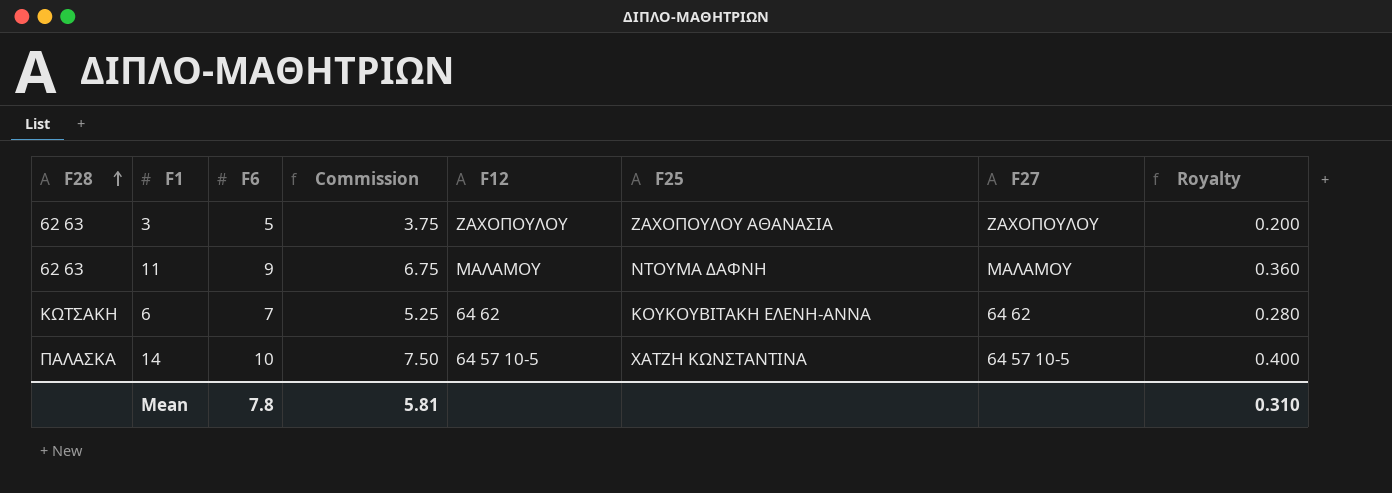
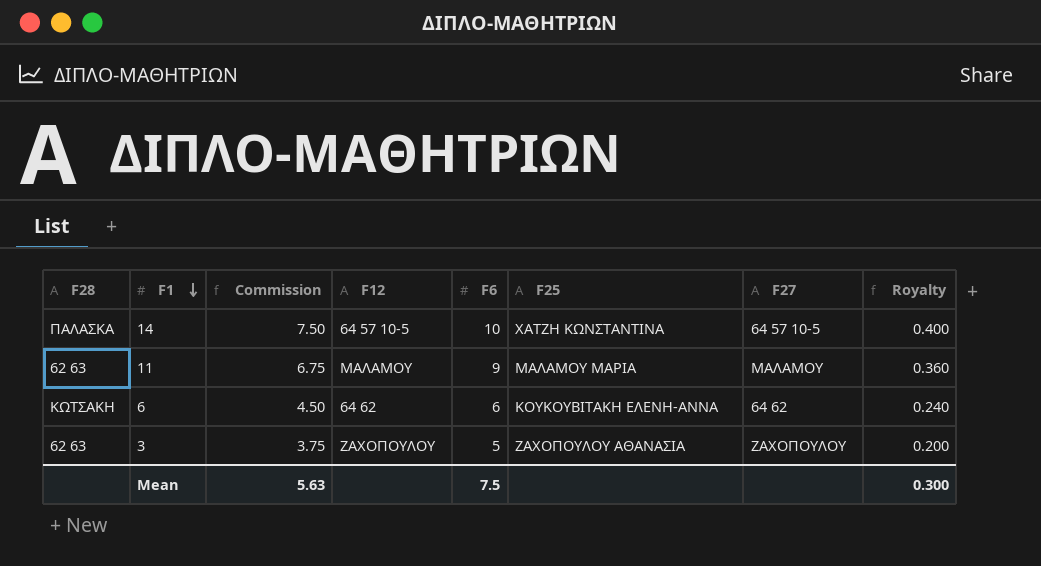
row order: F28 ascending -> F1 descending
column F6 | position: 3 -> 5
11 | F25: ΝΤΟΥΜΑ ΔΑΦΝΗ -> ΜΑΛΑΜΟΥ ΜΑΡΙΑ
6 | Commission: 5.25 -> 4.50
6 | F6: 7 -> 6
6 | Royalty: 0.280 -> 0.240
Mean | Commission: 5.81 -> 5.63
Mean | F6: 7.8 -> 7.5
Mean | Royalty: 0.310 -> 0.300

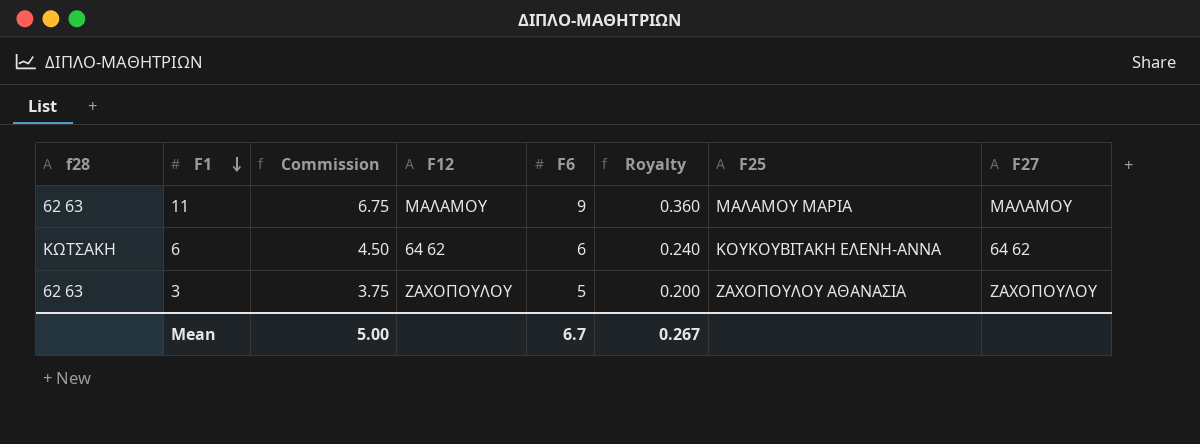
column name: F28 -> f28
column Royalty | position: 8 -> 6
row 14: ΠΑΛΑΣΚΑ | 7.50 | 64 57 10-5 | 10 | ΧΑΤΖΗ ΚΩΝΣΤΑΝΤΙΝΑ | 64 57 10-5 | 0.400 -> none
Mean | Commission: 5.63 -> 5.00
Mean | F6: 7.5 -> 6.7
Mean | Royalty: 0.300 -> 0.267

